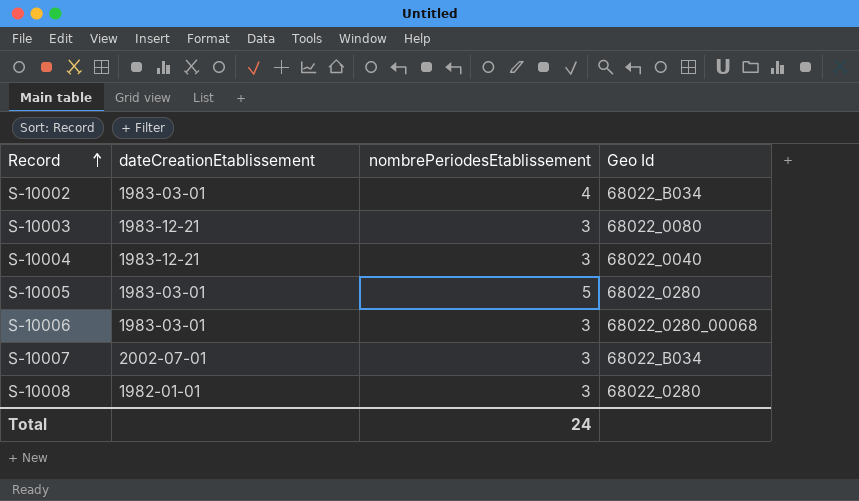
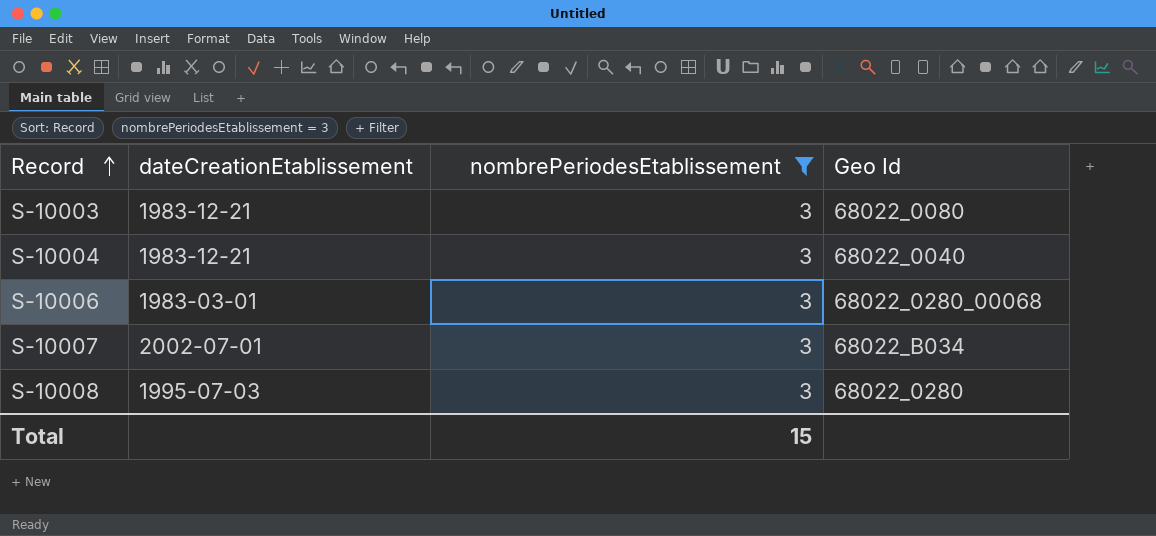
filter: none -> nombrePeriodesEtablissement = 3
S-10008 | dateCreationEtablissement: 1982-01-01 -> 1995-07-03
Total | nombrePeriodesEtablissement: 24 -> 15

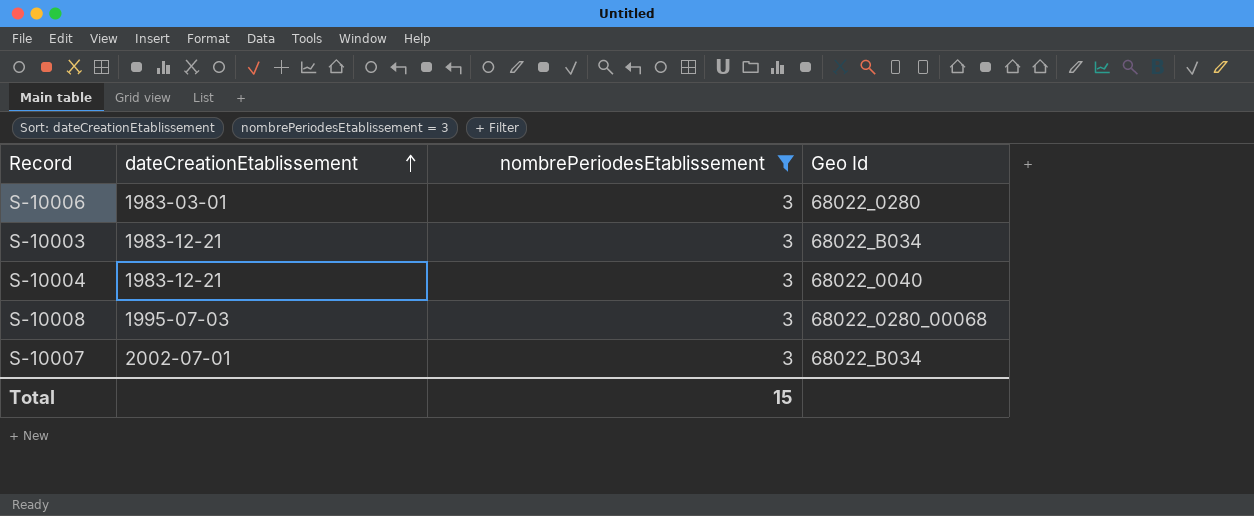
row order: Record ascending -> dateCreationEtablissement ascending
S-10006 | Geo Id: 68022_0280_00068 -> 68022_0280
S-10003 | Geo Id: 68022_0080 -> 68022_B034
S-10008 | Geo Id: 68022_0280 -> 68022_0280_00068

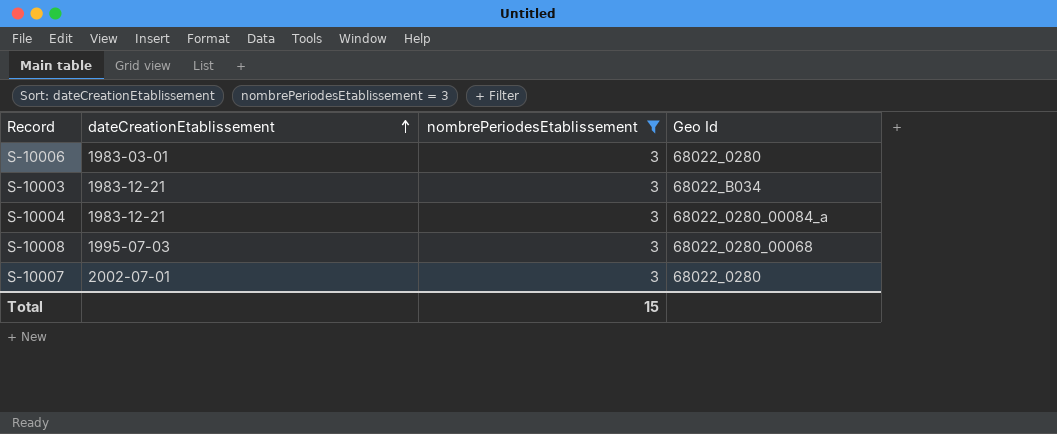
S-10004 | Geo Id: 68022_0040 -> 68022_0280_00084_a
S-10007 | Geo Id: 68022_B034 -> 68022_0280

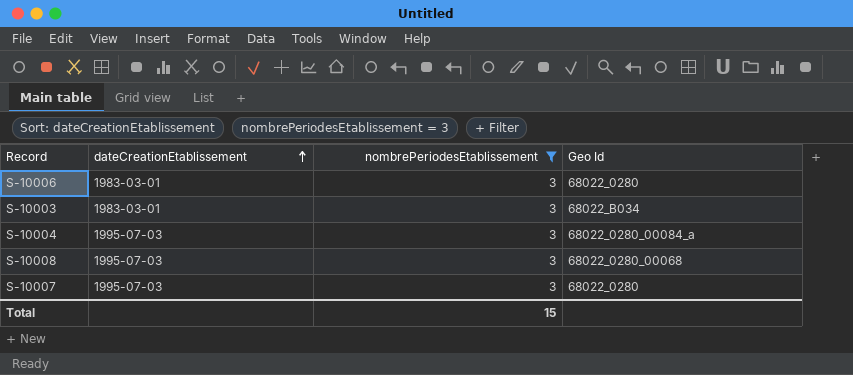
S-10003 | dateCreationEtablissement: 1983-12-21 -> 1983-03-01
S-10004 | dateCreationEtablissement: 1983-12-21 -> 1995-07-03
S-10007 | dateCreationEtablissement: 2002-07-01 -> 1995-07-03

